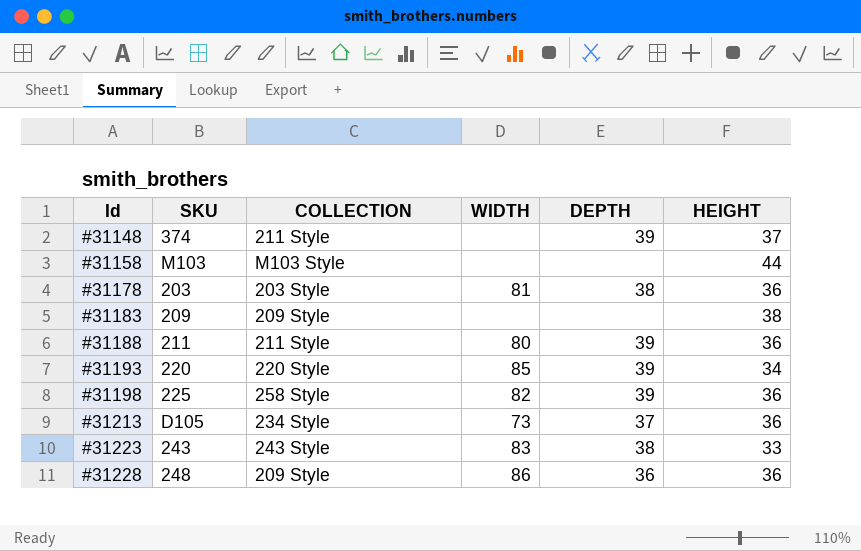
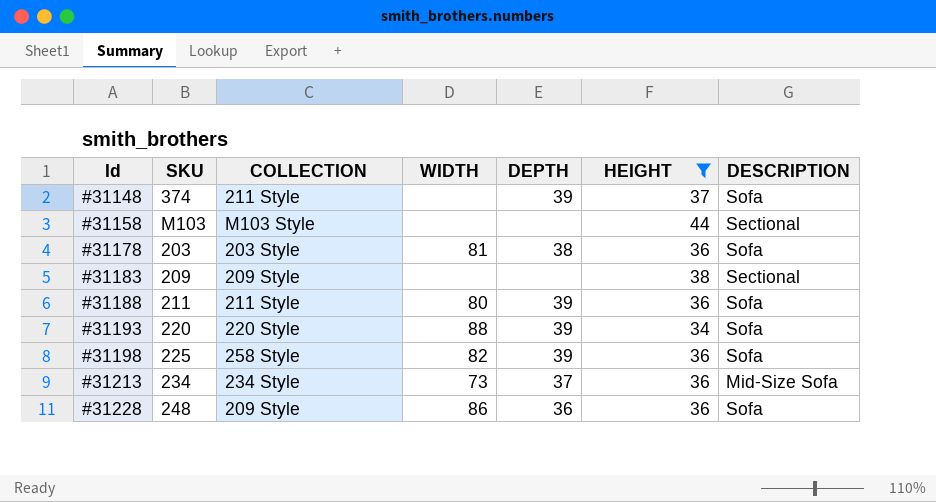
filter: none -> HEIGHT != 33
column DESCRIPTION | position: none -> 7
#31193 | WIDTH: 85 -> 88
#31213 | SKU: D105 -> 234

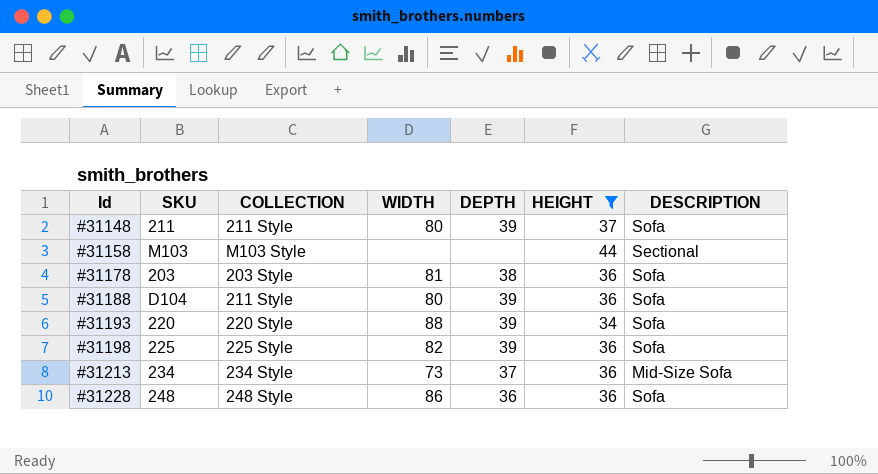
row #31183: 209 | 209 Style | none | none | 38 | Sectional -> none
#31148 | SKU: 374 -> 211
#31148 | WIDTH: none -> 80
#31188 | SKU: 211 -> D104
#31198 | COLLECTION: 258 Style -> 225 Style
#31228 | COLLECTION: 209 Style -> 248 Style

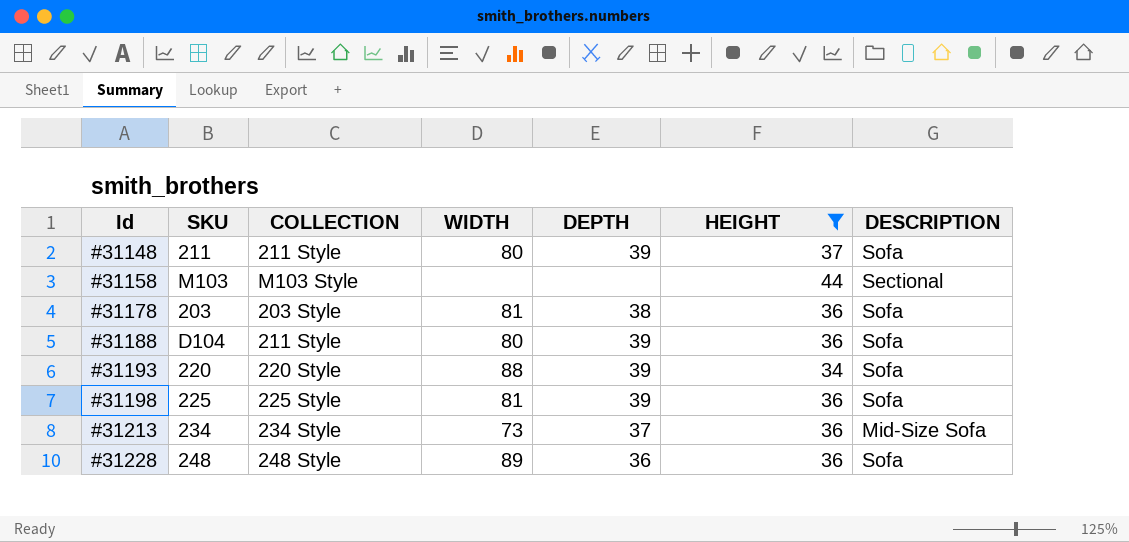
#31198 | WIDTH: 82 -> 81
#31228 | WIDTH: 86 -> 89

